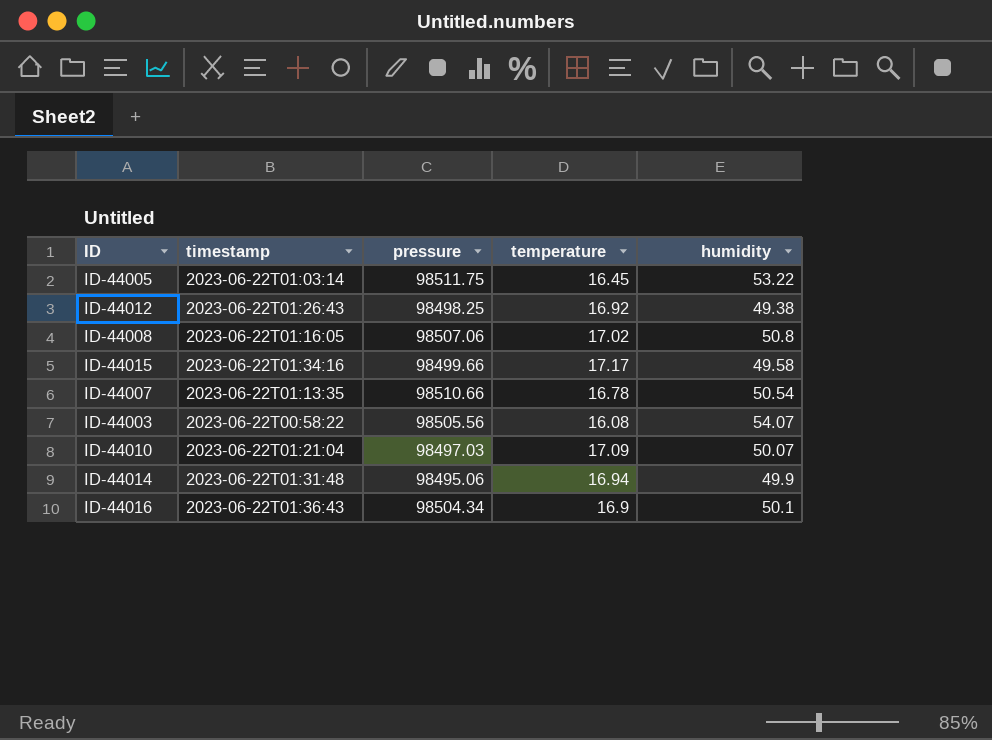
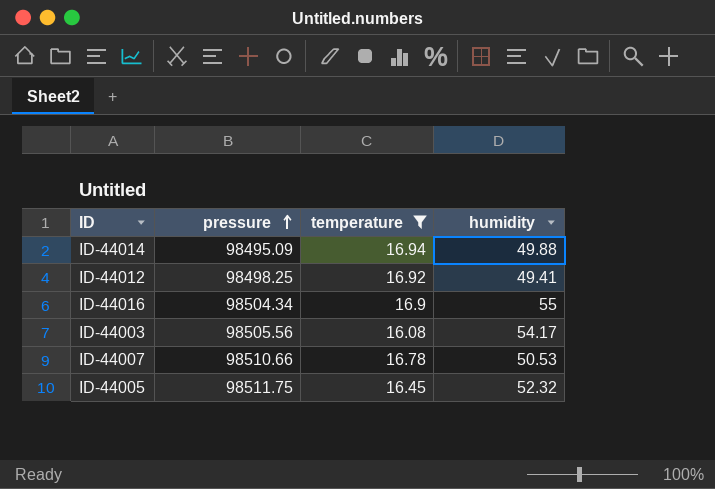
filter: none -> temperature <= 16.94
row order: none -> pressure ascending
column timestamp | position: 2 -> none
ID-44014 | pressure: 98495.06 -> 98495.09
ID-44014 | humidity: 49.9 -> 49.88
ID-44012 | humidity: 49.38 -> 49.41
ID-44016 | humidity: 50.1 -> 55
ID-44003 | humidity: 54.07 -> 54.17
ID-44007 | humidity: 50.54 -> 50.53
ID-44005 | humidity: 53.22 -> 52.32

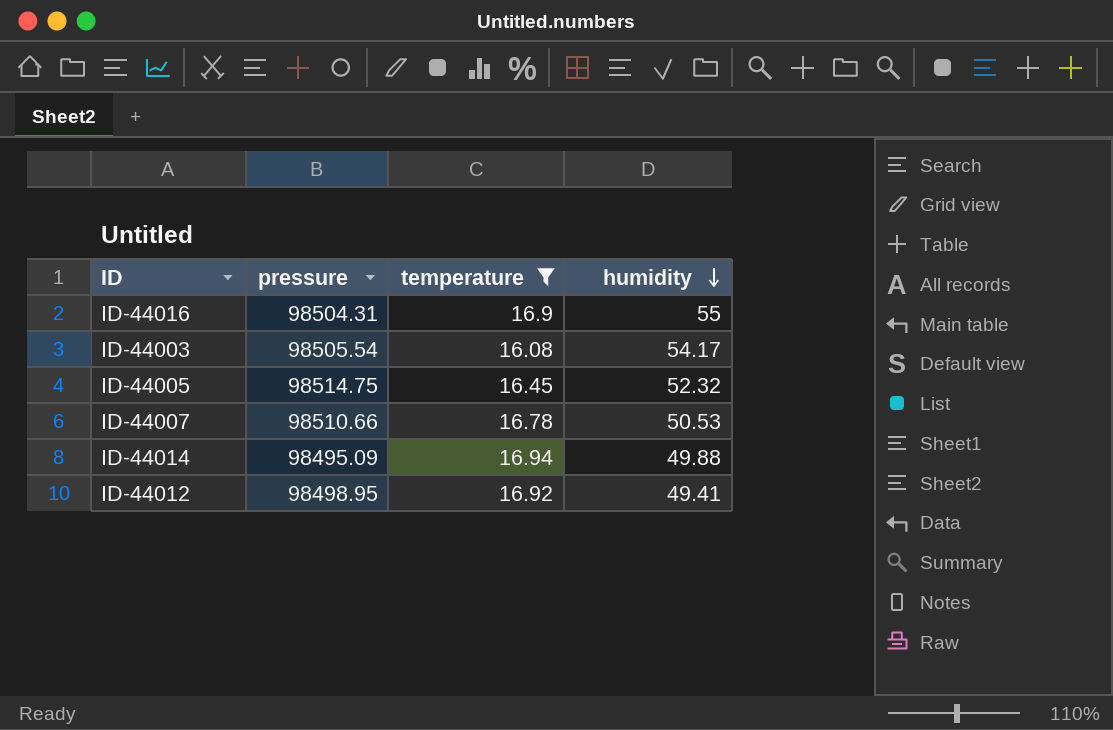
row order: pressure ascending -> humidity descending
ID-44016 | pressure: 98504.34 -> 98504.31
ID-44003 | pressure: 98505.56 -> 98505.54
ID-44005 | pressure: 98511.75 -> 98514.75
ID-44012 | pressure: 98498.25 -> 98498.95

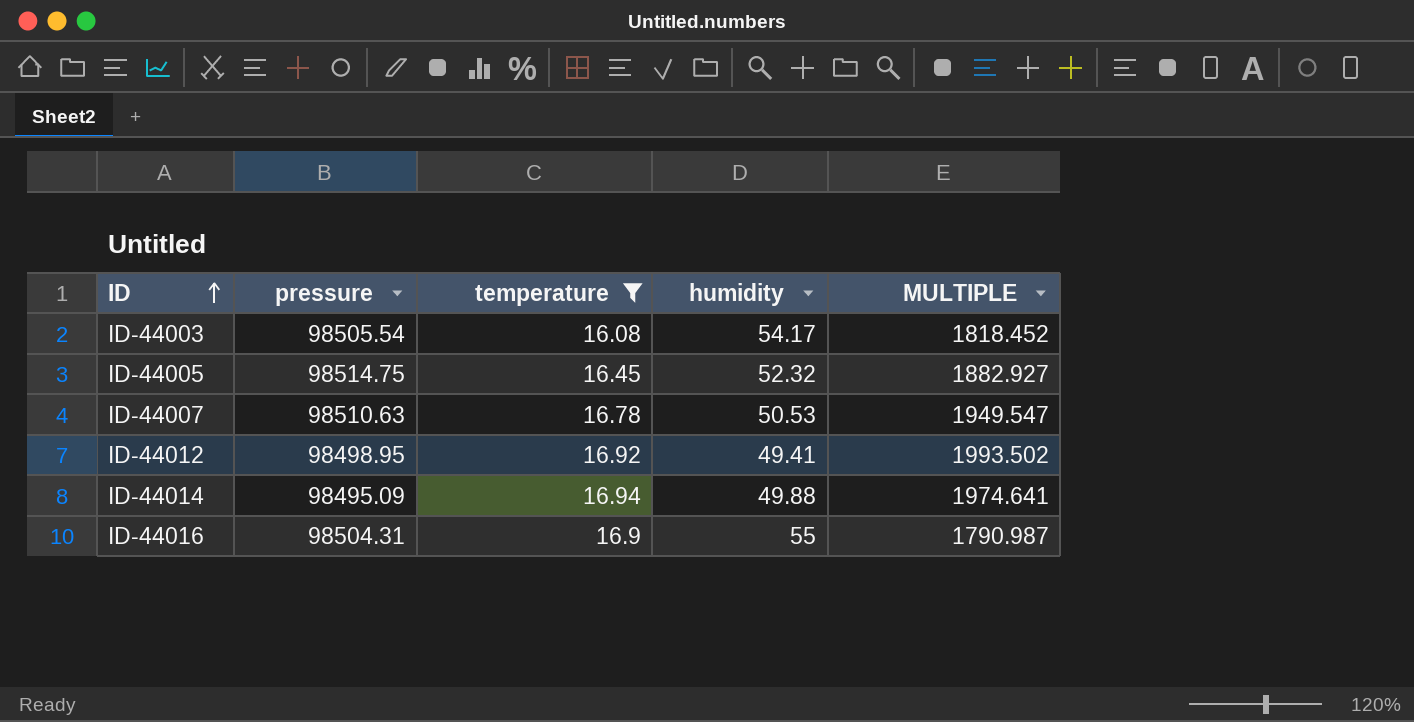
row order: humidity descending -> ID ascending
column MULTIPLE | formula: none -> [pressure] / [humidity]
ID-44007 | pressure: 98510.66 -> 98510.63

